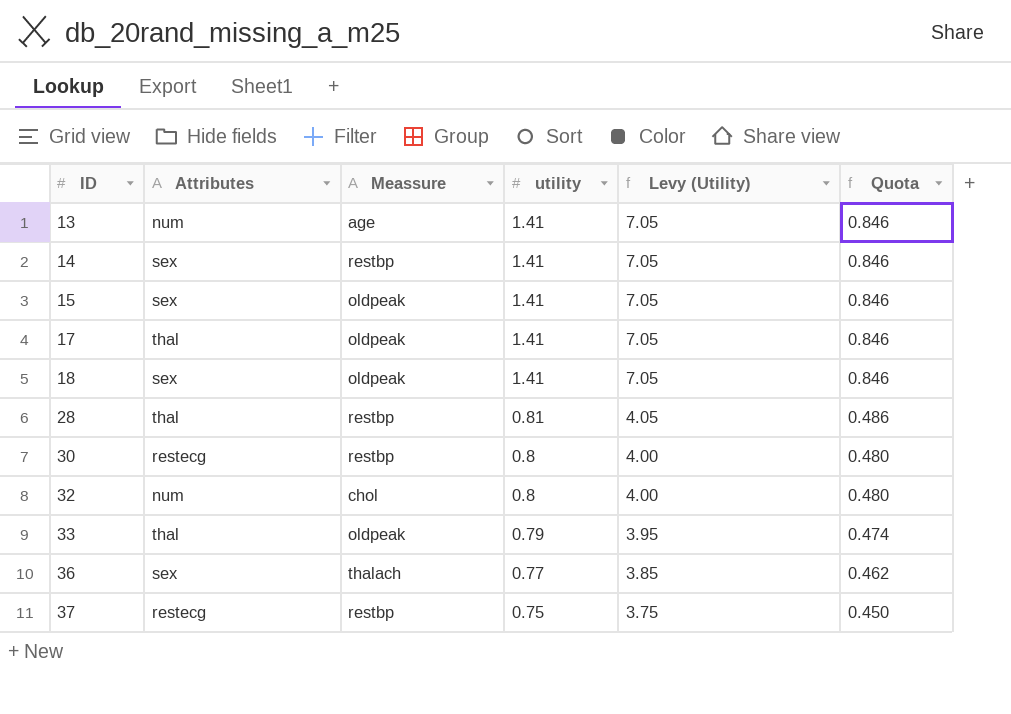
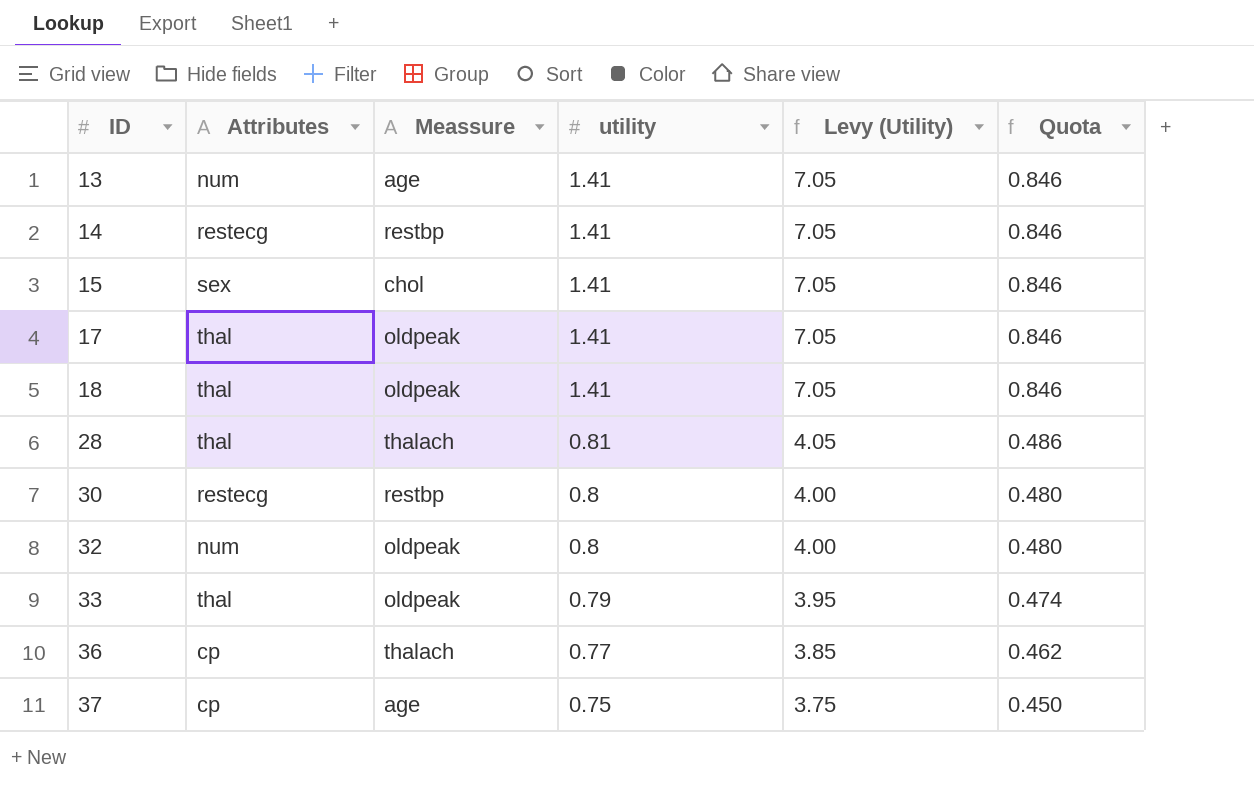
14 | Attributes: sex -> restecg
15 | Meassure: oldpeak -> chol
18 | Attributes: sex -> thal
28 | Meassure: restbp -> thalach
32 | Meassure: chol -> oldpeak
36 | Attributes: sex -> cp
37 | Attributes: restecg -> cp
37 | Meassure: restbp -> age

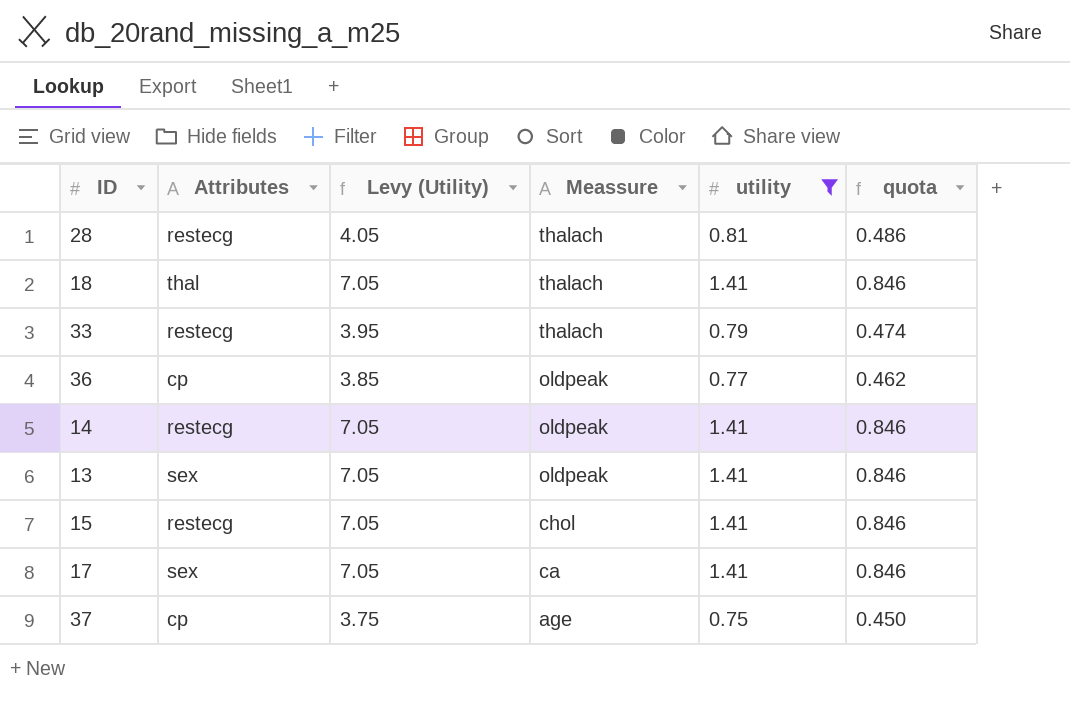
filter: none -> utility != 0.8
row order: ID ascending -> Meassure descending
column Levy (Utility) | position: 5 -> 3
column name: Quota -> quota
28 | Attributes: thal -> restecg
18 | Meassure: oldpeak -> thalach
33 | Attributes: thal -> restecg
33 | Meassure: oldpeak -> thalach
36 | Meassure: thalach -> oldpeak
14 | Meassure: restbp -> oldpeak
13 | Attributes: num -> sex
13 | Meassure: age -> oldpeak
15 | Attributes: sex -> restecg
17 | Attributes: thal -> sex
17 | Meassure: oldpeak -> ca

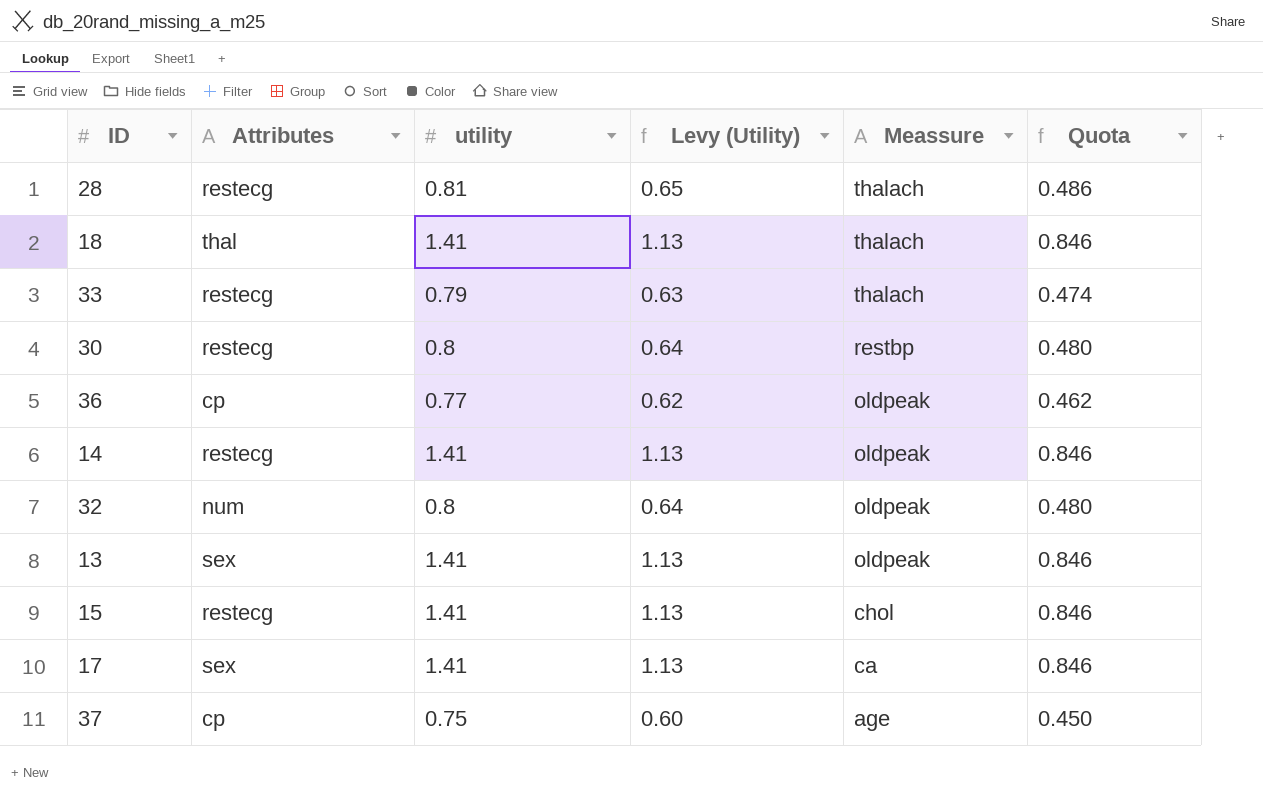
filter: utility != 0.8 -> none
column utility | position: 5 -> 3
column Levy (Utility) | formula: [utility] * 5 -> [utility] * 0.8
column name: quota -> Quota

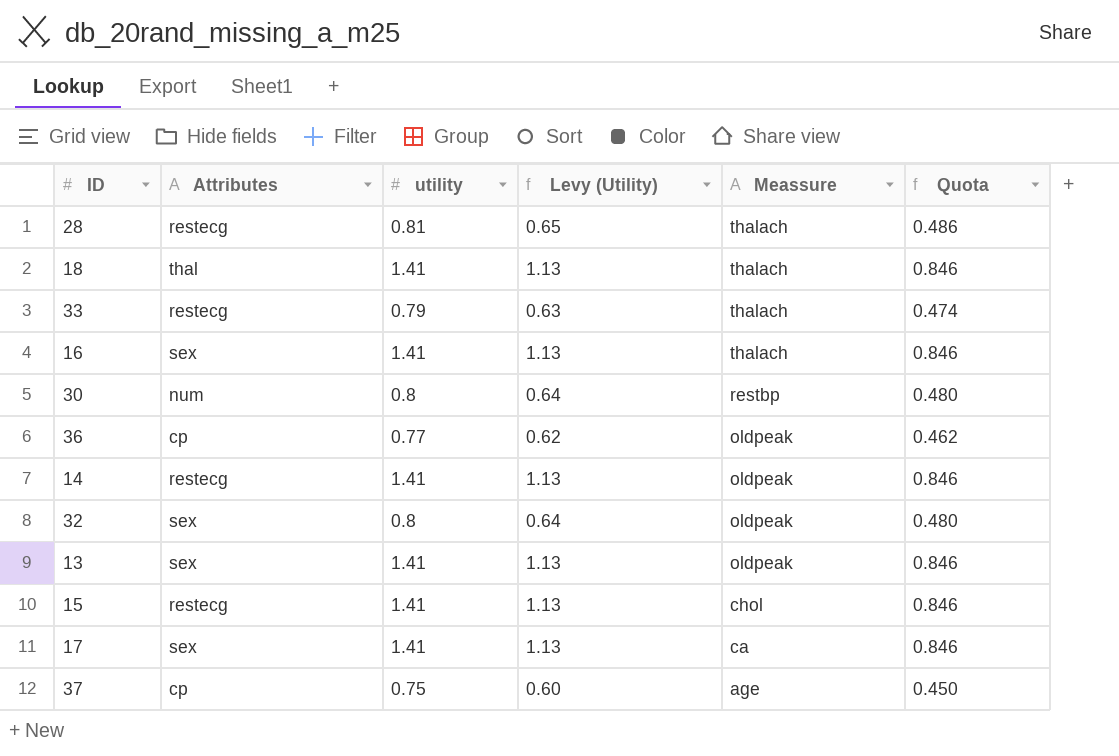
row 16: none -> sex | 1.41 | 1.13 | thalach | 0.846
30 | Attributes: restecg -> num
32 | Attributes: num -> sex

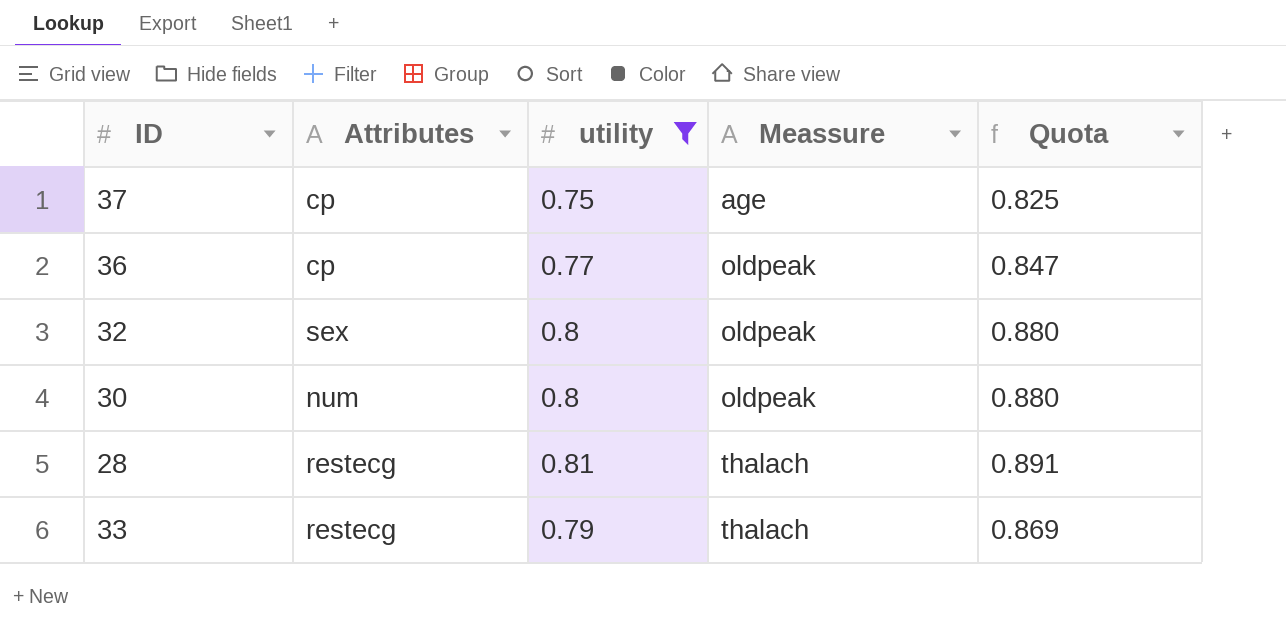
filter: none -> utility != 1.41
row order: Meassure descending -> Meassure ascending
column Levy (Utility) | formula: [utility] * 0.8 -> none
column Quota | formula: [utility] * 0.6 -> [utility] * 1.1
30 | Meassure: restbp -> oldpeak

